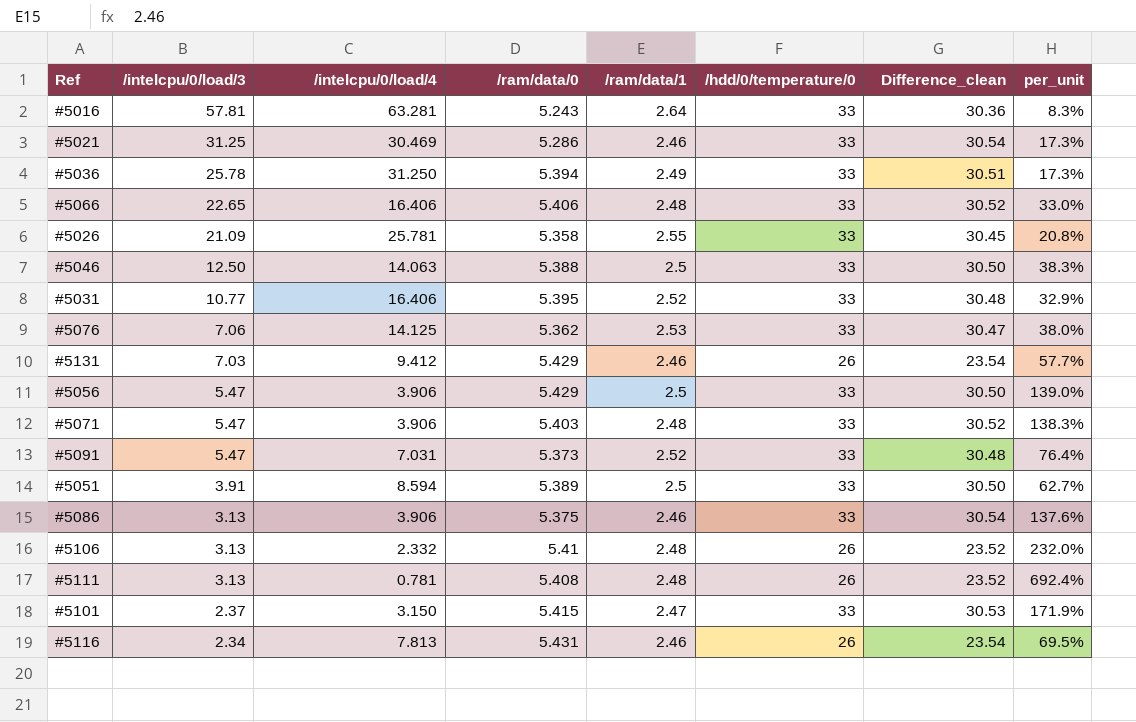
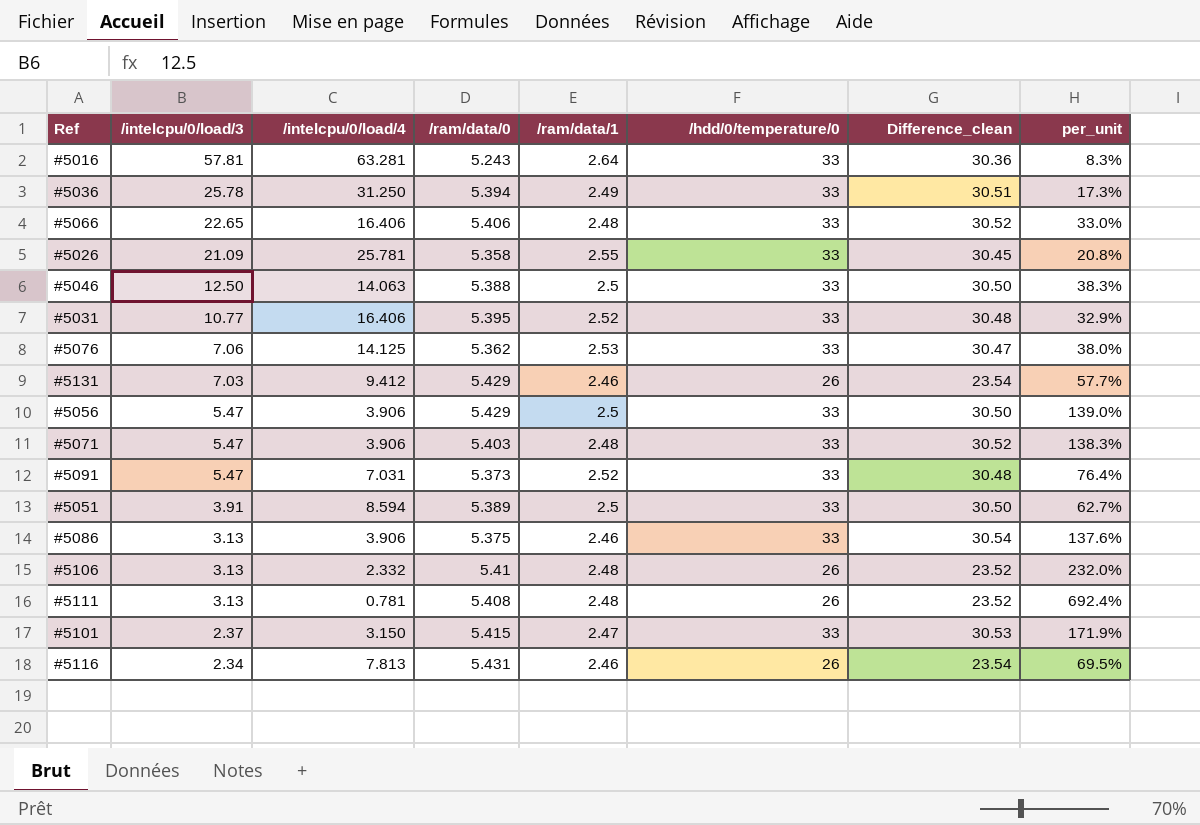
row #5021: 31.25 | 30.469 | 5.286 | 2.46 | 33 | 30.54 | 17.3% -> none

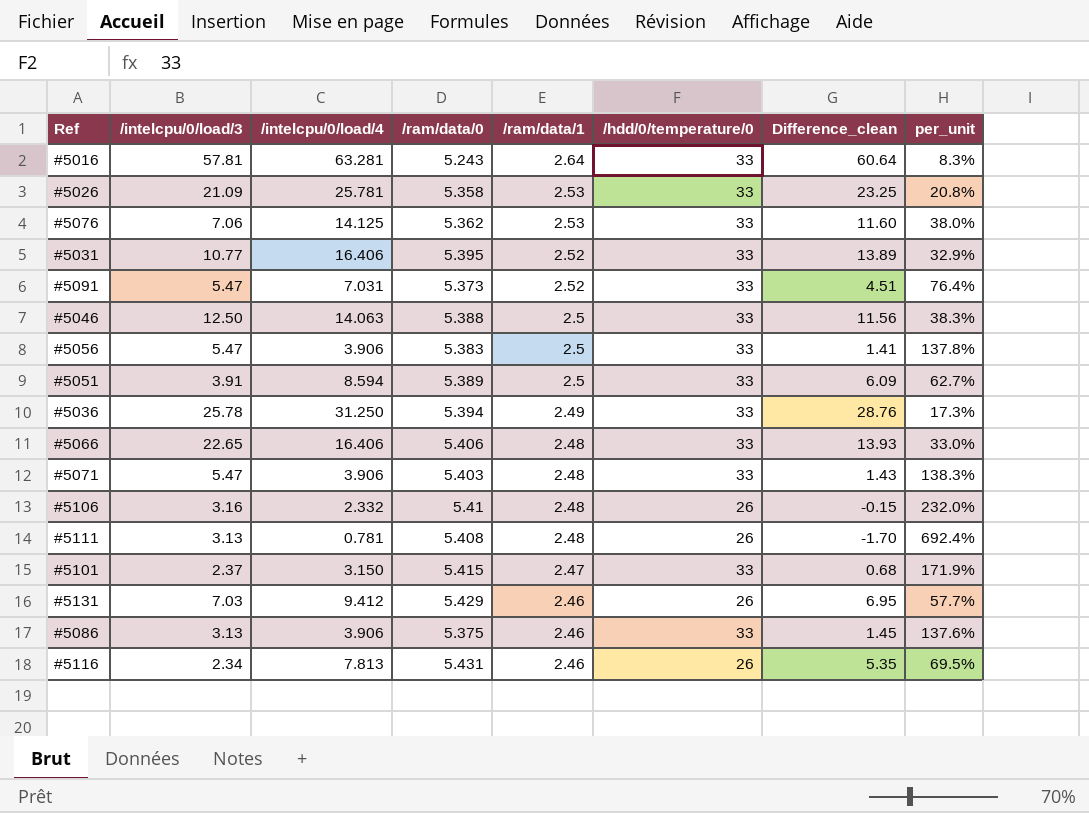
row order: /intelcpu/0/load/3 descending -> /ram/data/1 descending
column Difference_clean | formula: [/hdd/0/temperature/0] - [/ram/data/1] -> [/intelcpu/0/load/4] - [/ram/data/1]
#5026 | /ram/data/1: 2.55 -> 2.53
#5056 | /ram/data/0: 5.429 -> 5.383
#5056 | per_unit: 139.0% -> 137.8%
#5106 | /intelcpu/0/load/3: 3.13 -> 3.16

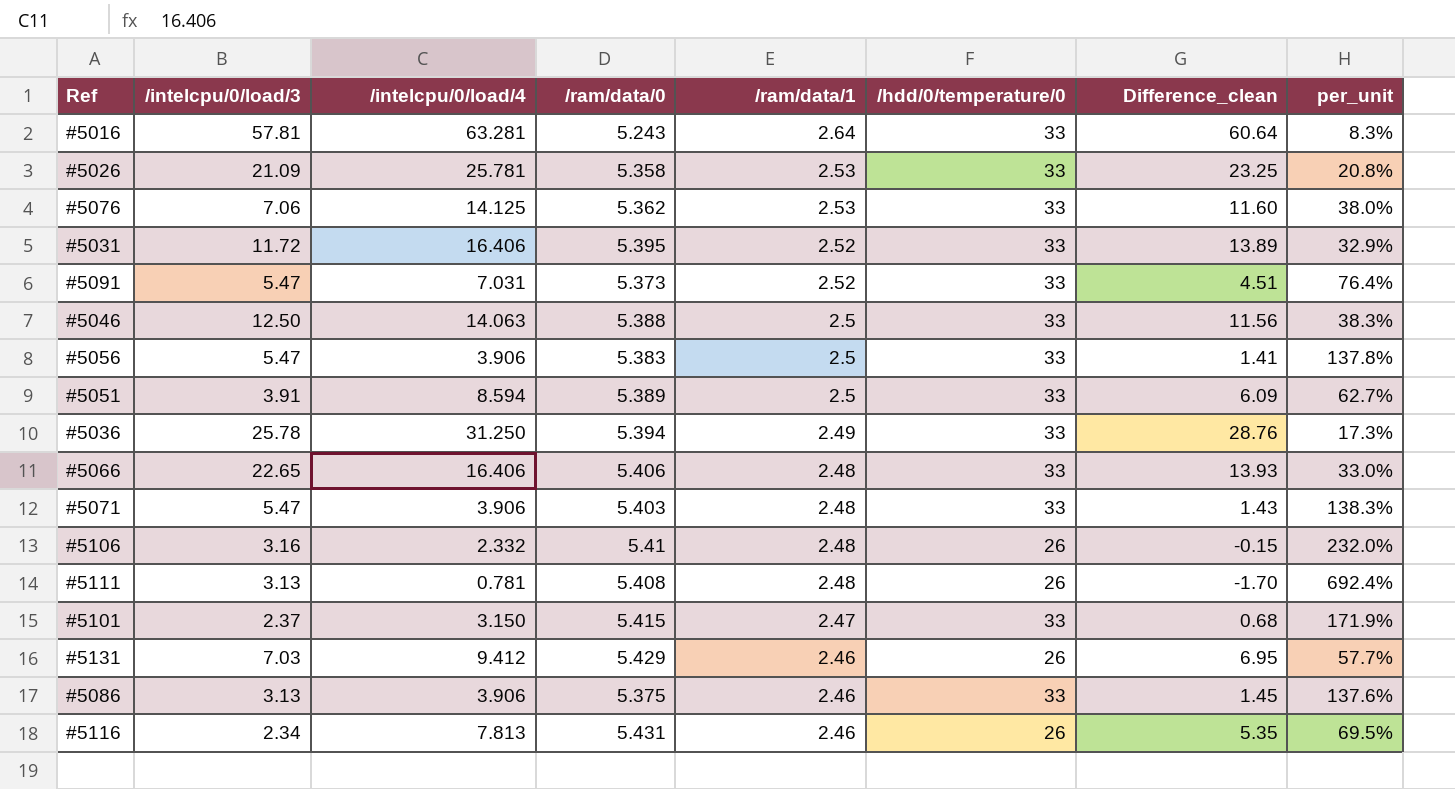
#5031 | /intelcpu/0/load/3: 10.77 -> 11.72

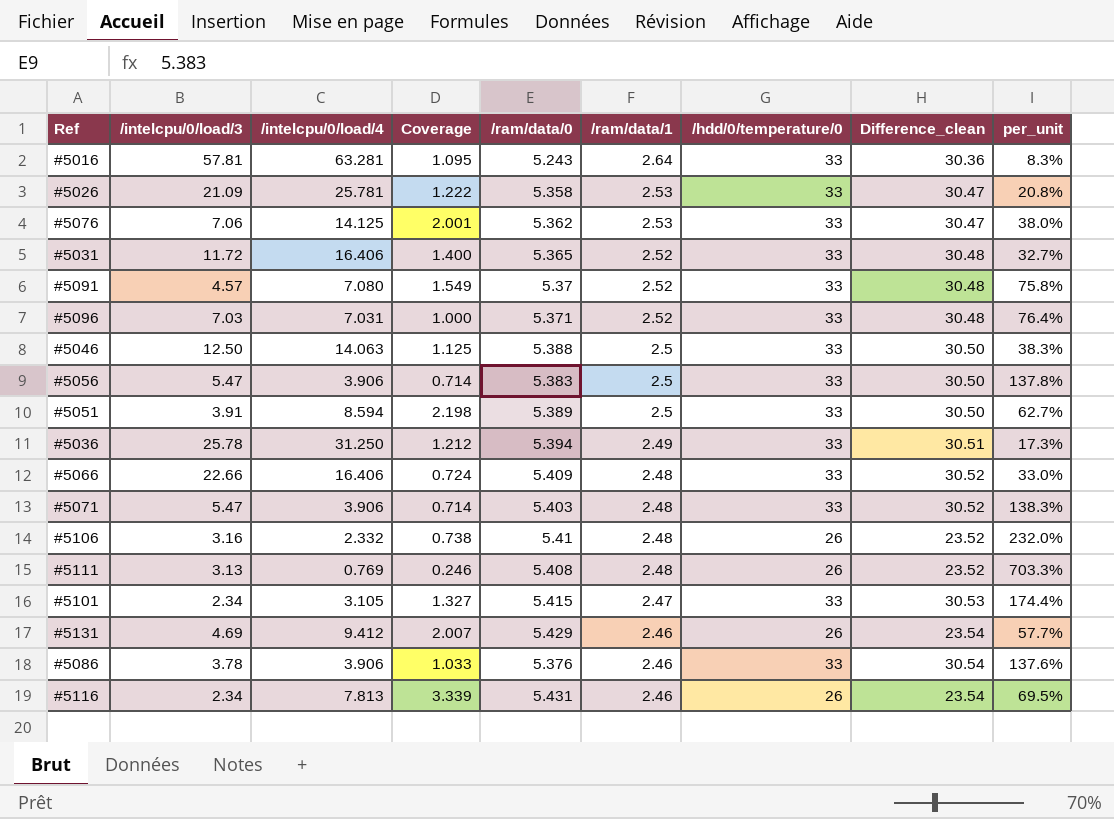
column Coverage | formula: none -> [/intelcpu/0/load/4] / [/intelcpu/0/load/3]
column Difference_clean | formula: [/intelcpu/0/load/4] - [/ram/data/1] -> [/hdd/0/temperature/0] - [/ram/data/1]
#5031 | /ram/data/0: 5.395 -> 5.365
#5031 | per_unit: 32.9% -> 32.7%
#5091 | /intelcpu/0/load/3: 5.47 -> 4.57
#5091 | /intelcpu/0/load/4: 7.031 -> 7.080
#5091 | /ram/data/0: 5.373 -> 5.37
#5091 | per_unit: 76.4% -> 75.8%
row #5096: none -> 7.03 | 7.031 | 1.000 | 5.371 | 2.52 | 33 | 30.48 | 76.4%
#5066 | /intelcpu/0/load/3: 22.65 -> 22.66
#5066 | /ram/data/0: 5.406 -> 5.409
#5111 | /intelcpu/0/load/4: 0.781 -> 0.769
#5111 | per_unit: 692.4% -> 703.3%
#5101 | /intelcpu/0/load/3: 2.37 -> 2.34
#5101 | /intelcpu/0/load/4: 3.150 -> 3.105
#5101 | per_unit: 171.9% -> 174.4%
#5131 | /intelcpu/0/load/3: 7.03 -> 4.69
#5086 | /intelcpu/0/load/3: 3.13 -> 3.78
#5086 | /ram/data/0: 5.375 -> 5.376

